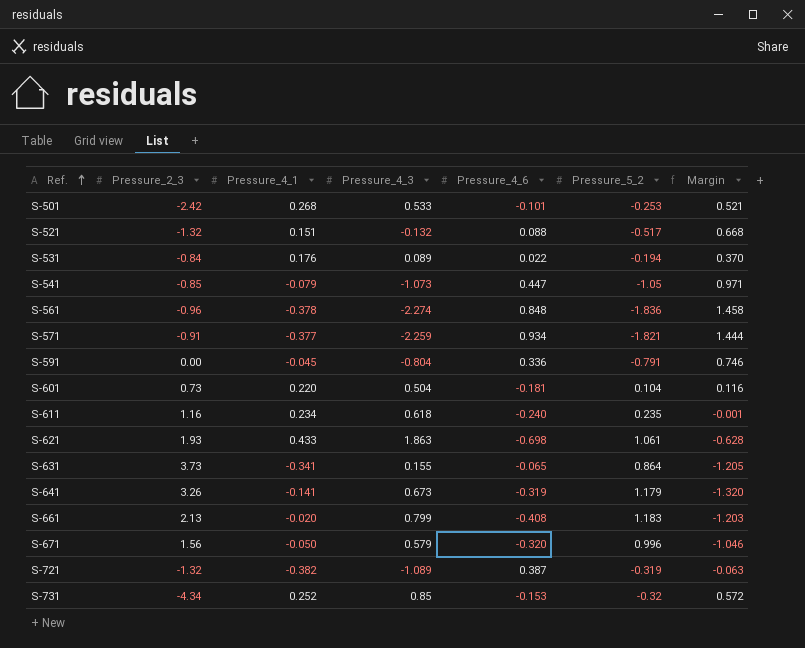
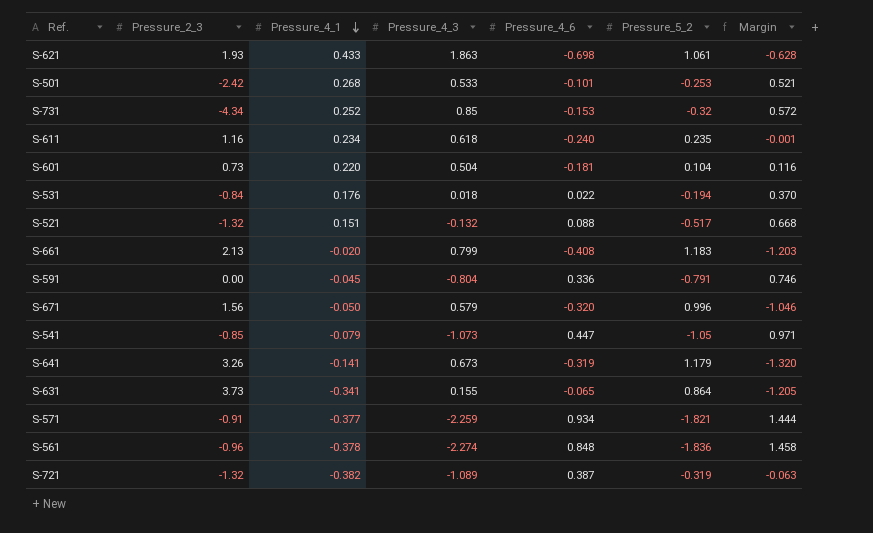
row order: Ref. ascending -> Pressure_4_1 descending
S-531 | Pressure_4_3: 0.089 -> 0.018

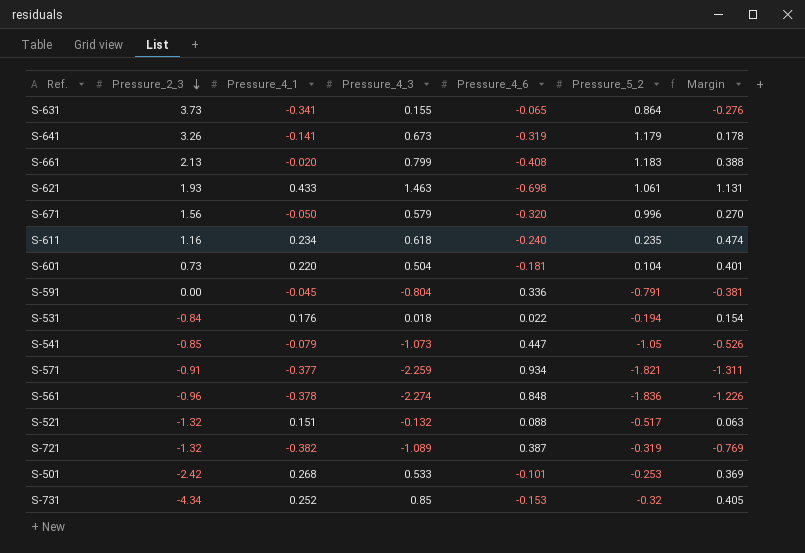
row order: Pressure_4_1 descending -> Pressure_2_3 descending
column Margin | formula: [Pressure_4_1] - [Pressure_5_2] -> [Pressure_4_1] - [Pressure_4_6]
S-621 | Pressure_4_3: 1.863 -> 1.463

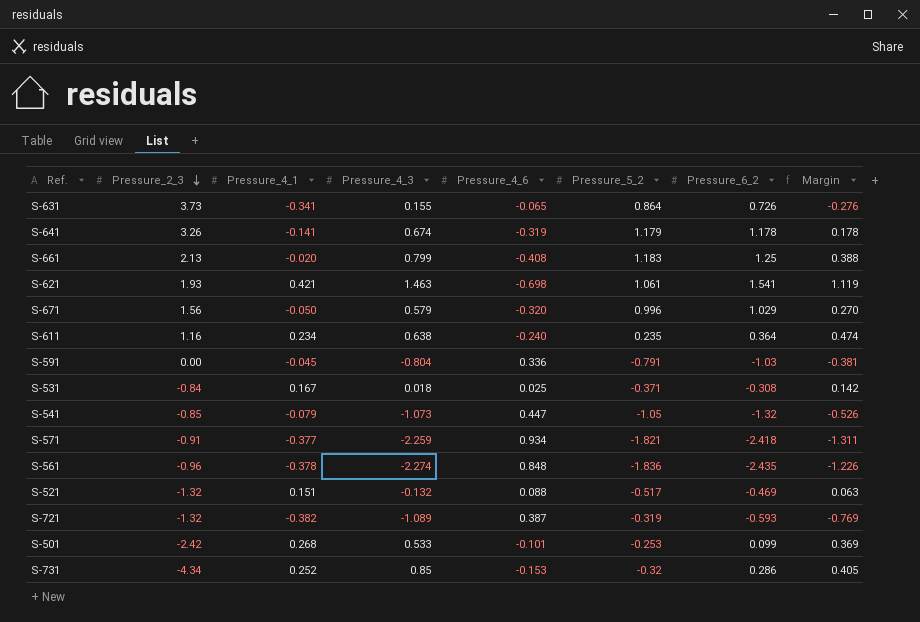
column Pressure_6_2 | position: none -> 7
row S-601: 0.73 | 0.220 | 0.504 | -0.181 | 0.104 | 0.401 -> none
S-641 | Pressure_4_3: 0.673 -> 0.674
S-621 | Pressure_4_1: 0.433 -> 0.421
S-621 | Margin: 1.131 -> 1.119
S-611 | Pressure_4_3: 0.618 -> 0.638
S-531 | Pressure_4_1: 0.176 -> 0.167
S-531 | Pressure_4_6: 0.022 -> 0.025
S-531 | Pressure_5_2: -0.194 -> -0.371
S-531 | Margin: 0.154 -> 0.142

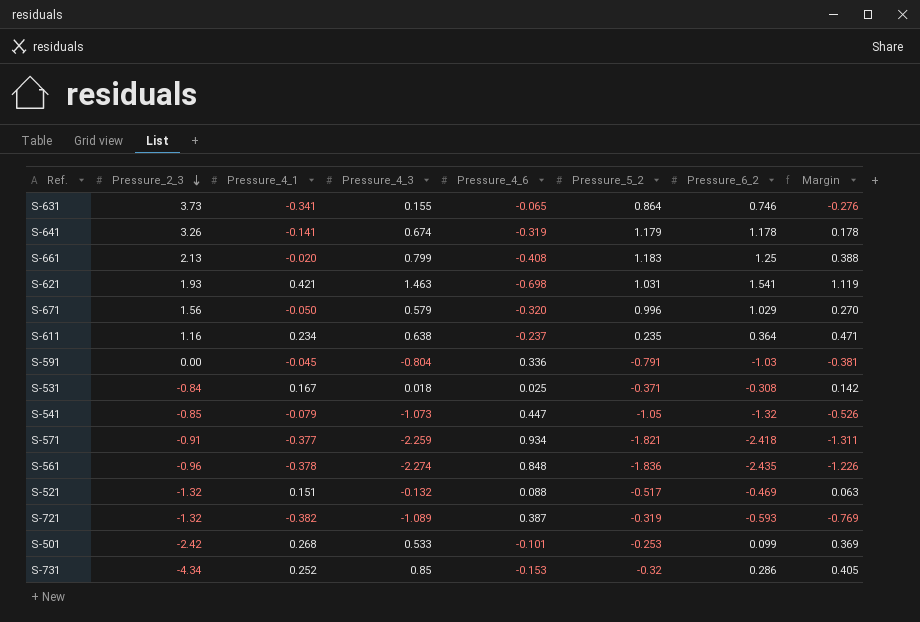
S-631 | Pressure_6_2: 0.726 -> 0.746
S-621 | Pressure_5_2: 1.061 -> 1.031
S-611 | Pressure_4_6: -0.240 -> -0.237
S-611 | Margin: 0.474 -> 0.471

